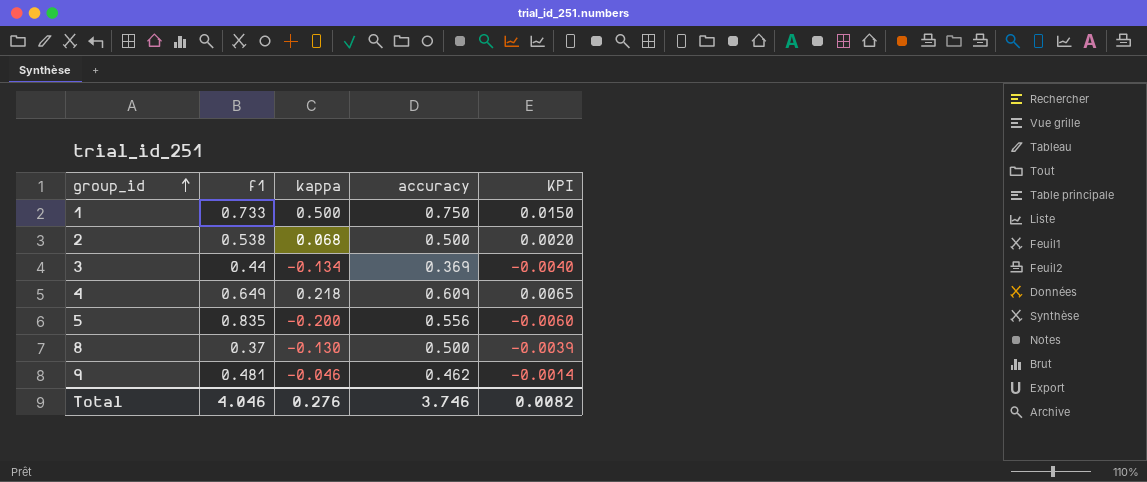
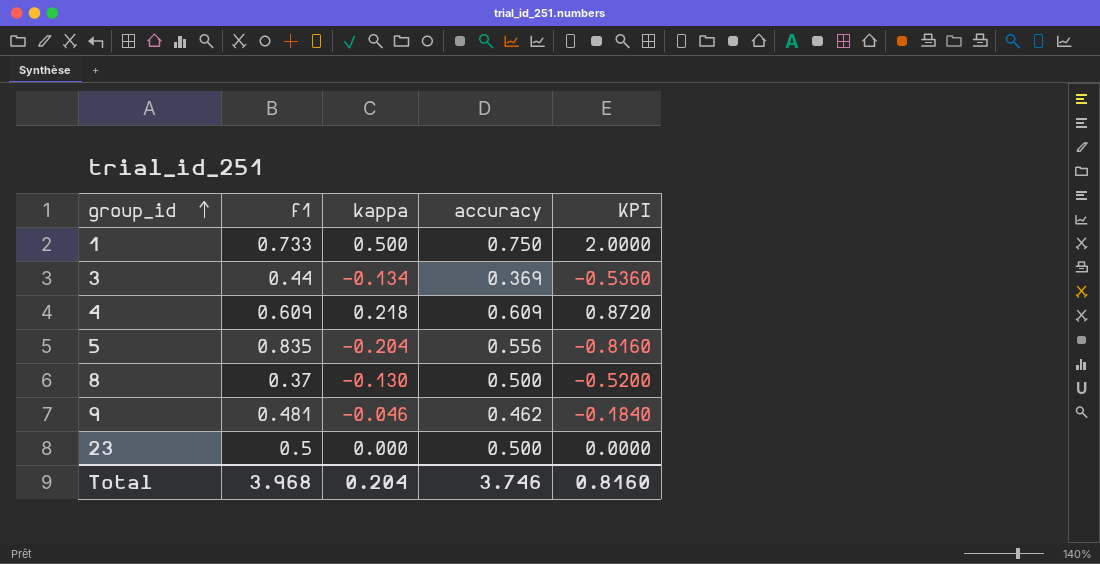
column KPI | formula: [kappa] * 0.03 -> [kappa] * 4
row 2: 0.538 | 0.068 | 0.500 | 0.0020 -> none
4 | f1: 0.649 -> 0.609
5 | kappa: -0.200 -> -0.204
row 23: none -> 0.5 | 0.000 | 0.500 | 0.0000
Total | f1: 4.046 -> 3.968
Total | kappa: 0.276 -> 0.204
Total | KPI: 0.0082 -> 0.8160

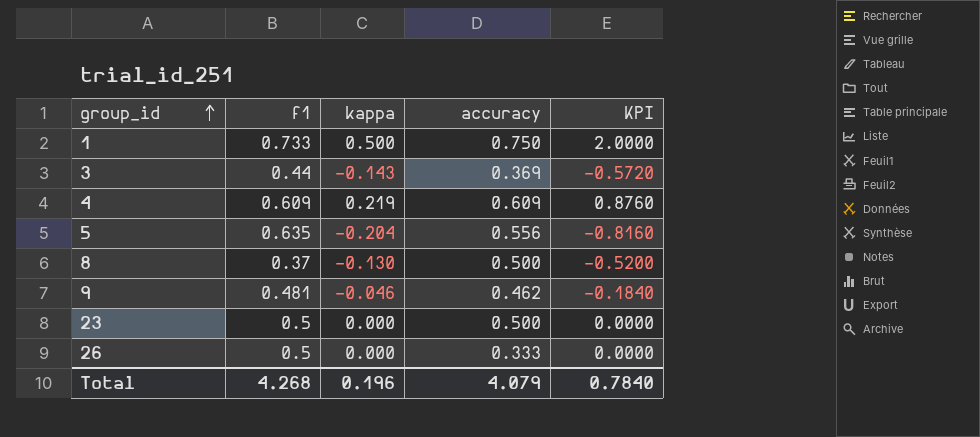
3 | kappa: -0.134 -> -0.143
3 | KPI: -0.5360 -> -0.5720
4 | kappa: 0.218 -> 0.219
4 | KPI: 0.8720 -> 0.8760
5 | f1: 0.835 -> 0.635
row 26: none -> 0.5 | 0.000 | 0.333 | 0.0000
Total | f1: 3.968 -> 4.268
Total | kappa: 0.204 -> 0.196
Total | accuracy: 3.746 -> 4.079
Total | KPI: 0.8160 -> 0.7840

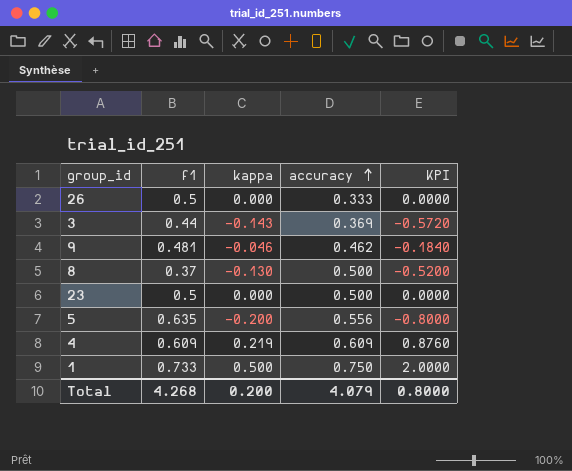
row order: group_id ascending -> accuracy ascending
5 | kappa: -0.204 -> -0.200
5 | KPI: -0.8160 -> -0.8000
Total | kappa: 0.196 -> 0.200
Total | KPI: 0.7840 -> 0.8000

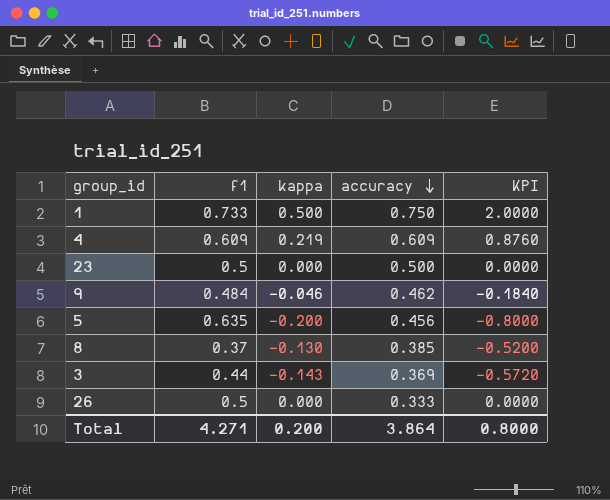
row order: accuracy ascending -> accuracy descending
9 | f1: 0.481 -> 0.484
5 | accuracy: 0.556 -> 0.456
8 | accuracy: 0.500 -> 0.385
Total | f1: 4.268 -> 4.271
Total | accuracy: 4.079 -> 3.864

